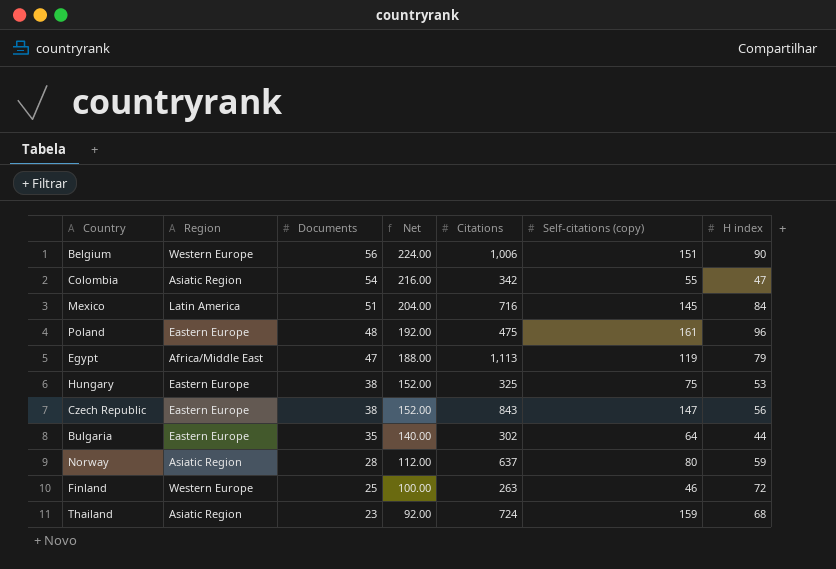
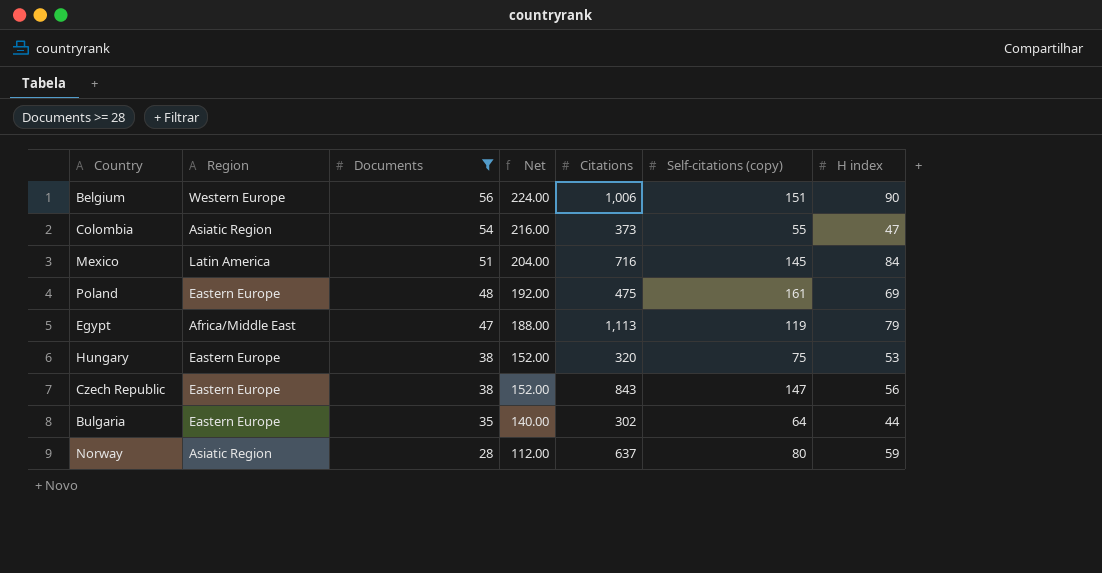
filter: none -> Documents >= 28
Colombia | Citations: 342 -> 373
Poland | H index: 96 -> 69
Hungary | Citations: 325 -> 320

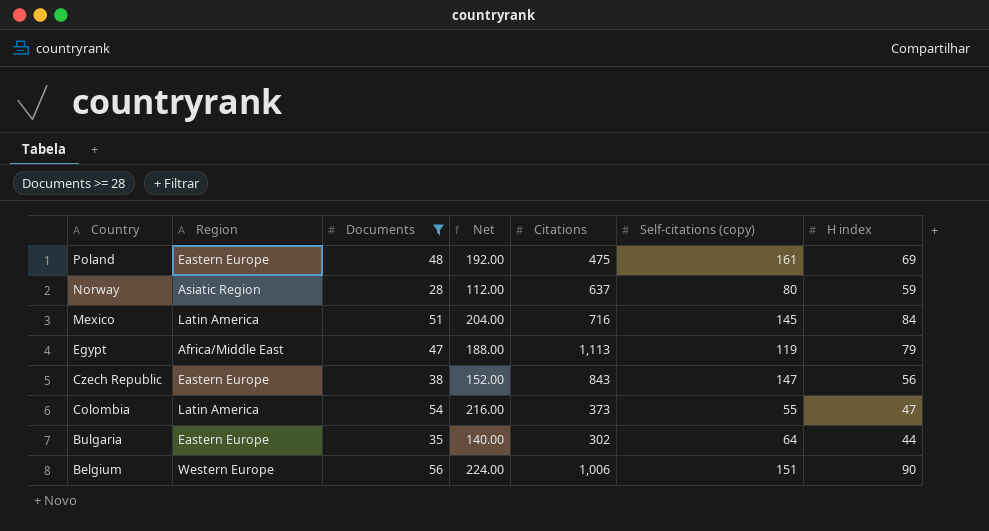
row order: Documents descending -> Country descending
row Hungary: Eastern Europe | 38 | 152.00 | 320 | 75 | 53 -> none
Colombia | Region: Asiatic Region -> Latin America

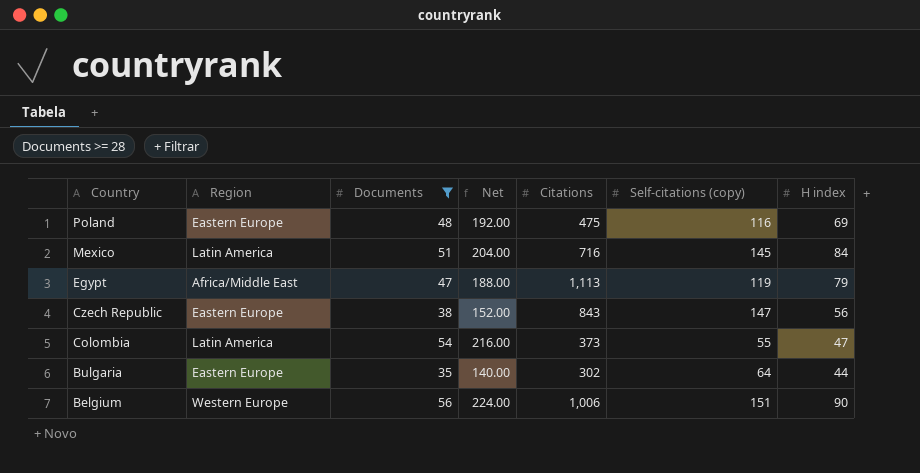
row Norway: Asiatic Region | 28 | 112.00 | 637 | 80 | 59 -> none
Poland | Self-citations (copy): 161 -> 116

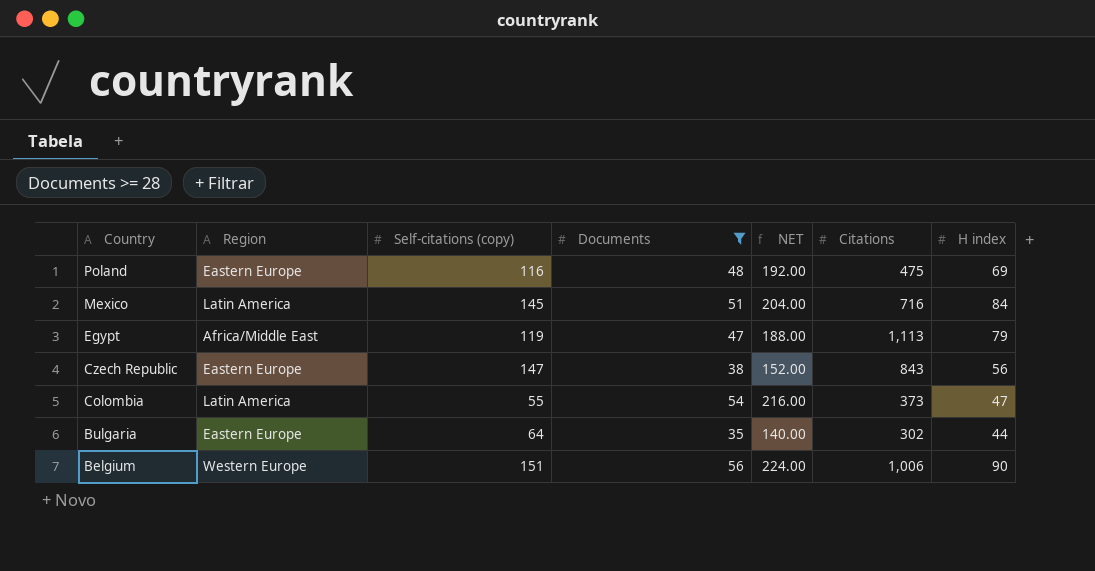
column Self-citations (copy) | position: 6 -> 3
column name: Net -> NET

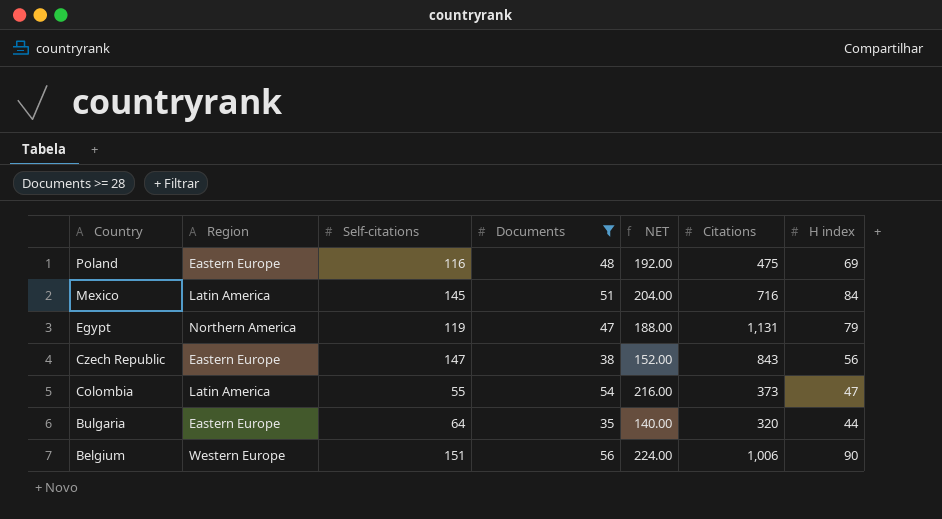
column name: Self-citations (copy) -> Self-citations
Egypt | Region: Africa/Middle East -> Northern America
Egypt | Citations: 1,113 -> 1,131
Bulgaria | Citations: 302 -> 320

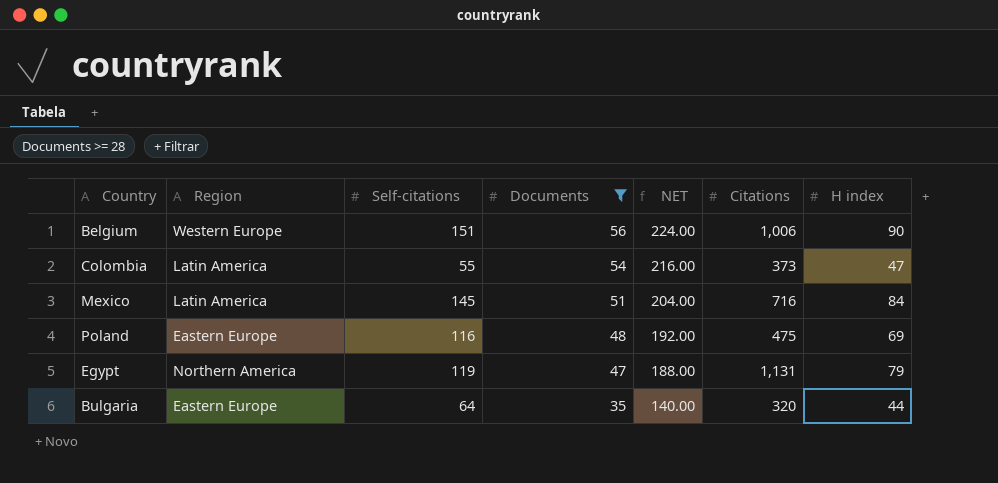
row order: Country descending -> Documents descending
row Czech Republic: Eastern Europe | 147 | 38 | 152.00 | 843 | 56 -> none

